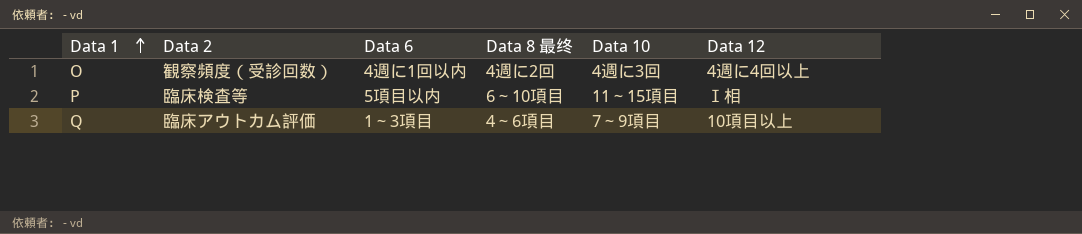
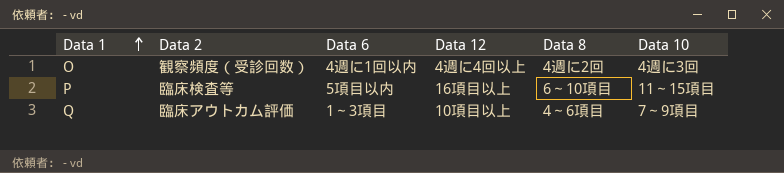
column Data 12 | position: 6 -> 4
column name: Data 8 最终 -> Data 8
P | Data 12: Ⅰ相 -> 16項目以上

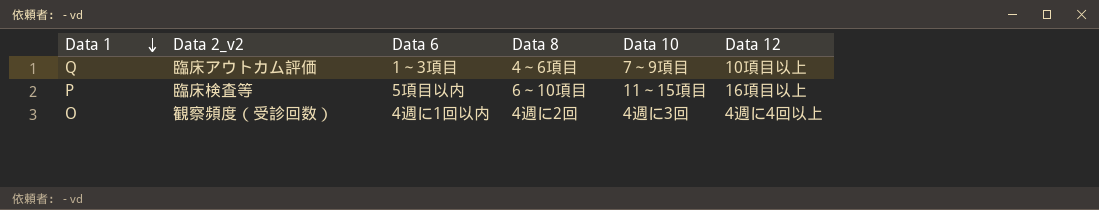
row order: Data 1 ascending -> Data 1 descending
column name: Data 2 -> Data 2_v2
column Data 12 | position: 4 -> 6

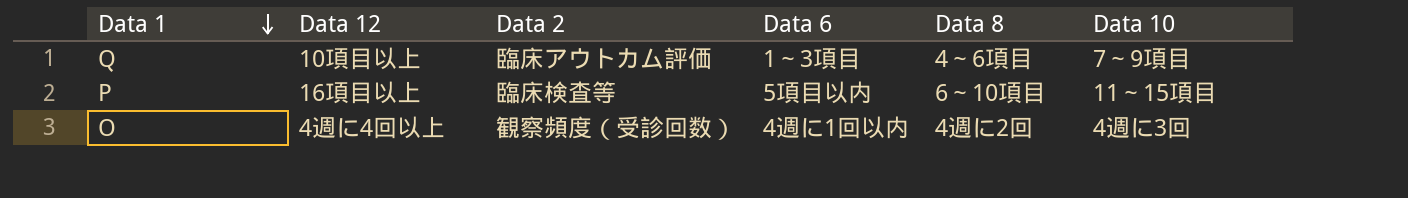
column Data 12 | position: 6 -> 2
column name: Data 2_v2 -> Data 2

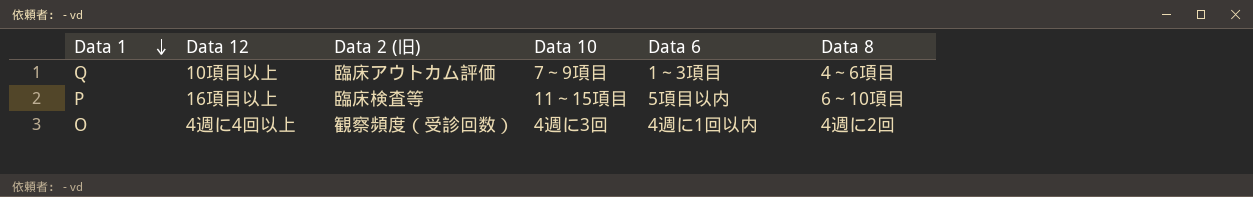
column name: Data 2 -> Data 2 (旧)
column Data 10 | position: 6 -> 4

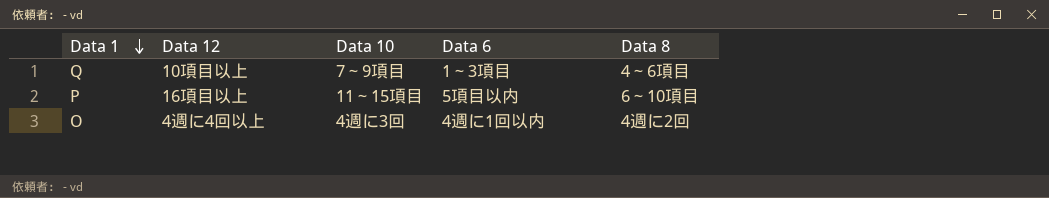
column Data 2 (旧) | position: 3 -> none

